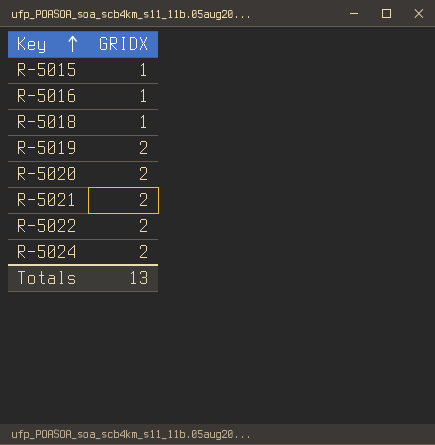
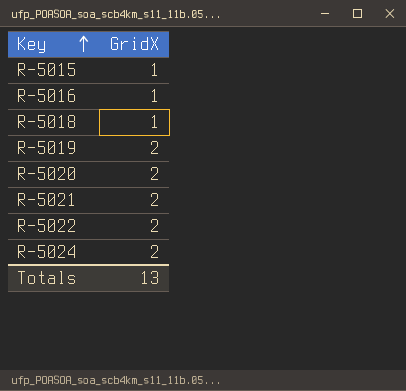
column name: GRIDX -> GridX

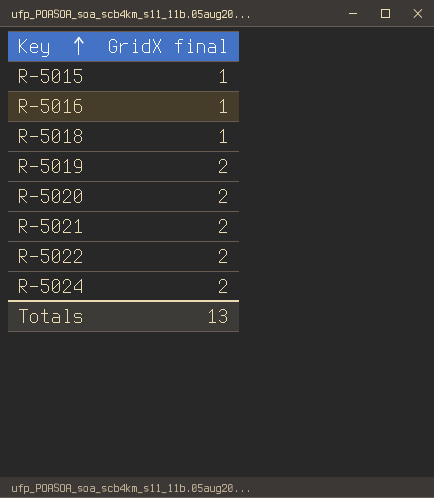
column name: GridX -> GridX final

